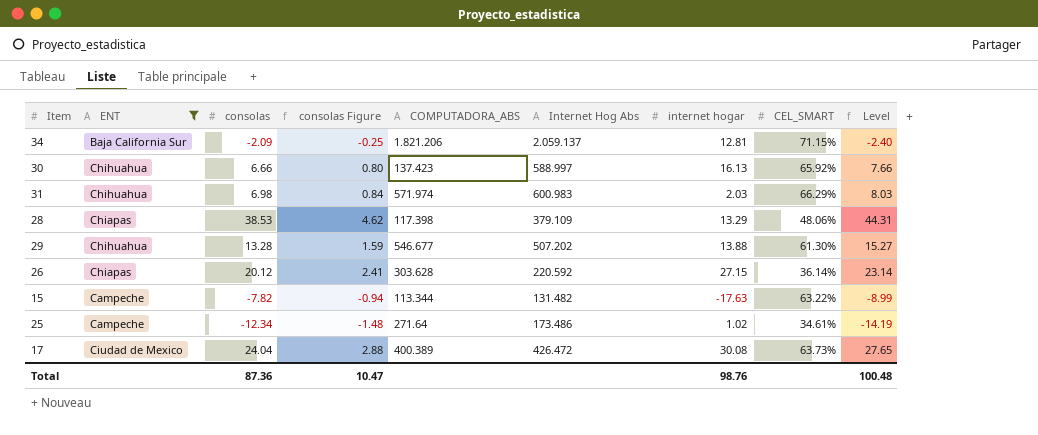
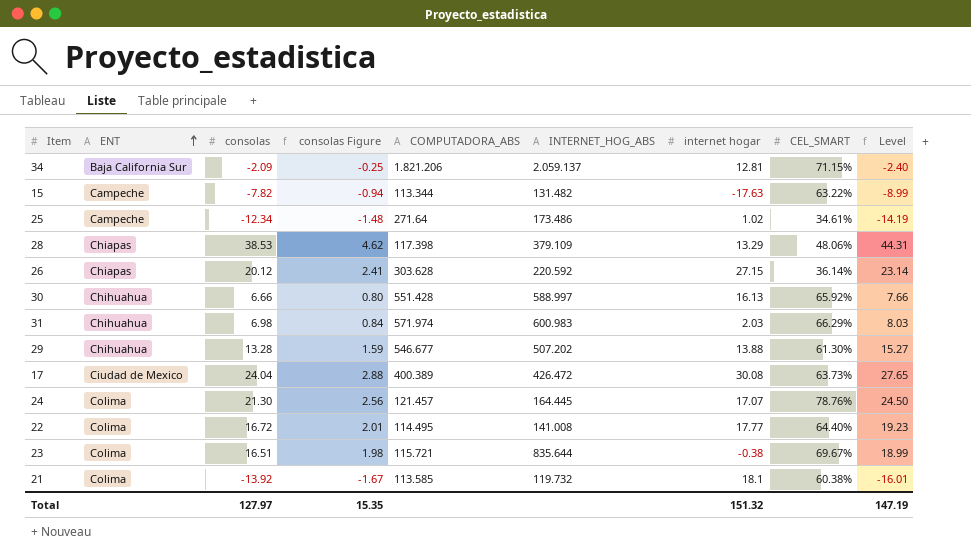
filter: ENT != Colima -> none
row order: none -> ENT ascending
column name: Internet Hog Abs -> INTERNET_HOG_ABS
30 | COMPUTADORA_ABS: 137.423 -> 551.428
Total | consolas: 87.36 -> 127.97
Total | consolas Figure: 10.47 -> 15.35
Total | internet hogar: 98.76 -> 151.32
Total | Level: 100.48 -> 147.19

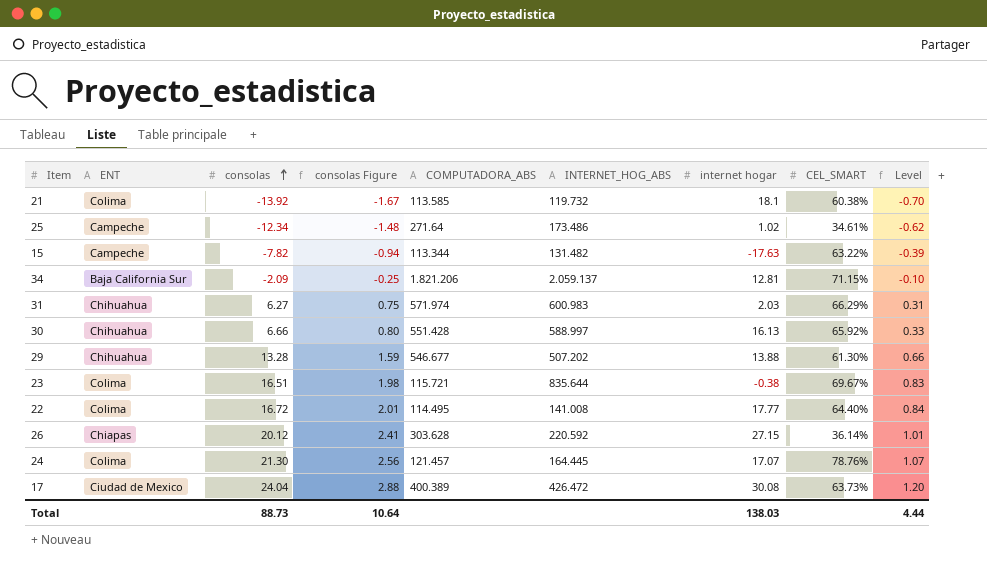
row order: ENT ascending -> consolas ascending
column Level | formula: [consolas] * 1.15 -> [consolas] * 0.05
row 28: Chiapas | 38.53 | 4.62 | 117.398 | 379.109 | 13.29 | 48.06% | 44.31 -> none
31 | consolas: 6.98 -> 6.27
31 | consolas Figure: 0.84 -> 0.75
Total | consolas: 127.97 -> 88.73
Total | consolas Figure: 15.35 -> 10.64
Total | internet hogar: 151.32 -> 138.03
Total | Level: 147.19 -> 4.44

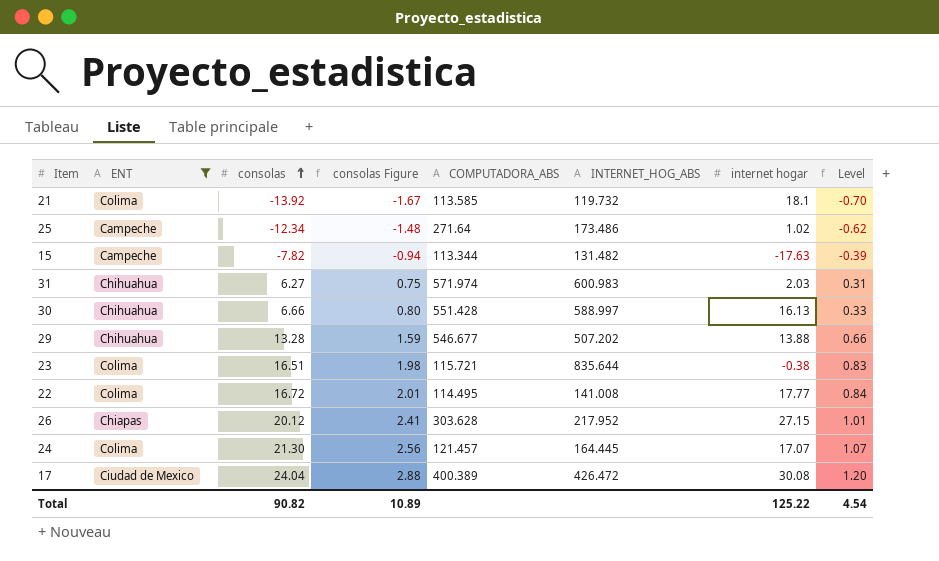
filter: none -> ENT != Baja California Sur
column CEL_SMART | position: 8 -> none
26 | INTERNET_HOG_ABS: 220.592 -> 217.952
Total | consolas: 88.73 -> 90.82
Total | consolas Figure: 10.64 -> 10.89
Total | internet hogar: 138.03 -> 125.22
Total | Level: 4.44 -> 4.54

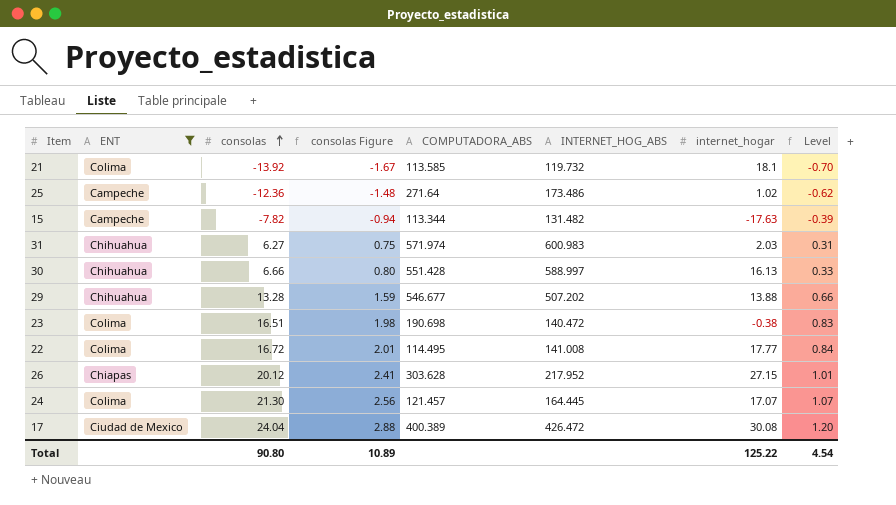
column name: internet hogar -> internet_hogar
25 | consolas: -12.34 -> -12.36
23 | COMPUTADORA_ABS: 115.721 -> 190.698
23 | INTERNET_HOG_ABS: 835.644 -> 140.472
Total | consolas: 90.82 -> 90.80

